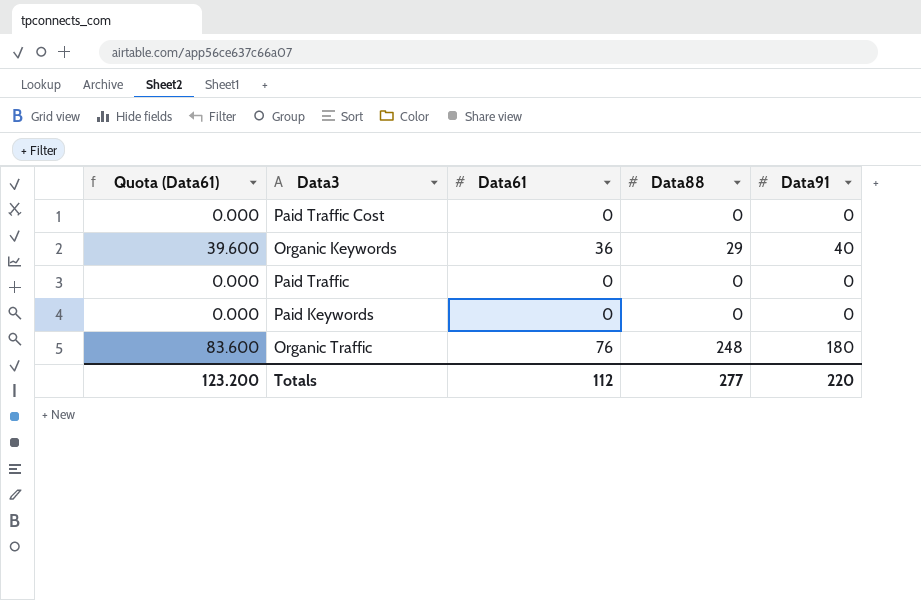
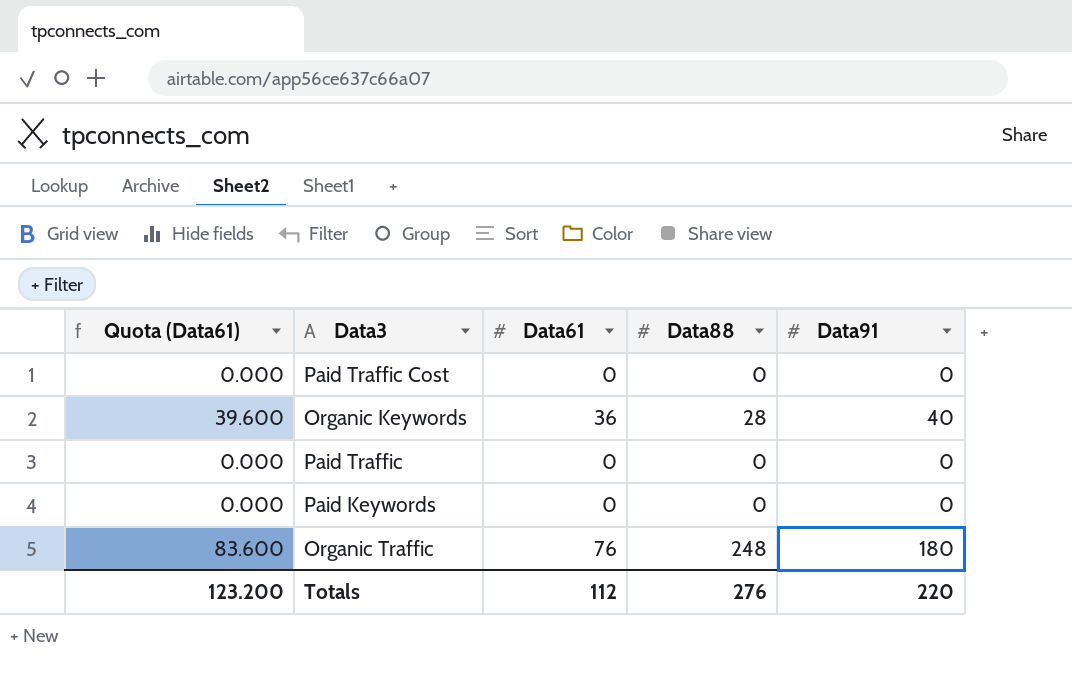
Organic Keywords | Data88: 29 -> 28
Totals | Data88: 277 -> 276

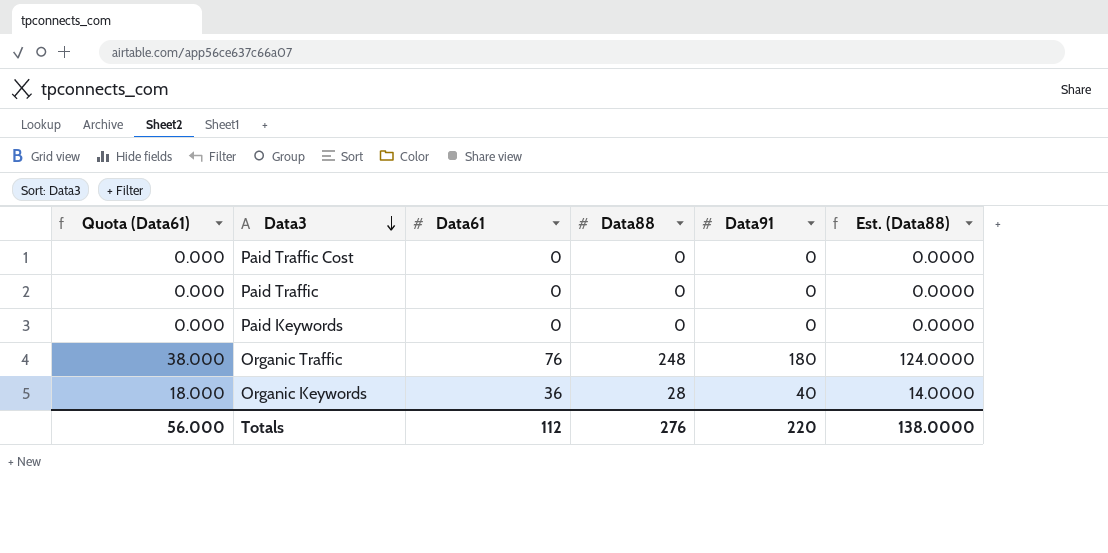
row order: none -> Data3 descending
column Quota (Data61) | formula: [Data61] * 1.1 -> [Data61] * 0.5
column Est. (Data88) | formula: none -> [Data88] * 0.5
Totals | Quota (Data61): 123.200 -> 56.000

